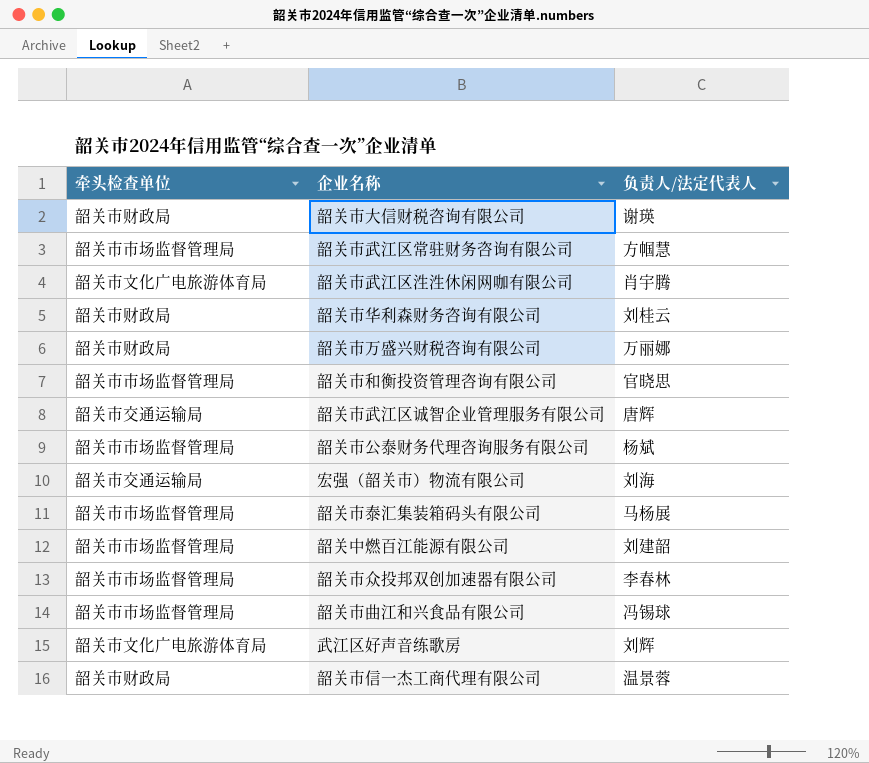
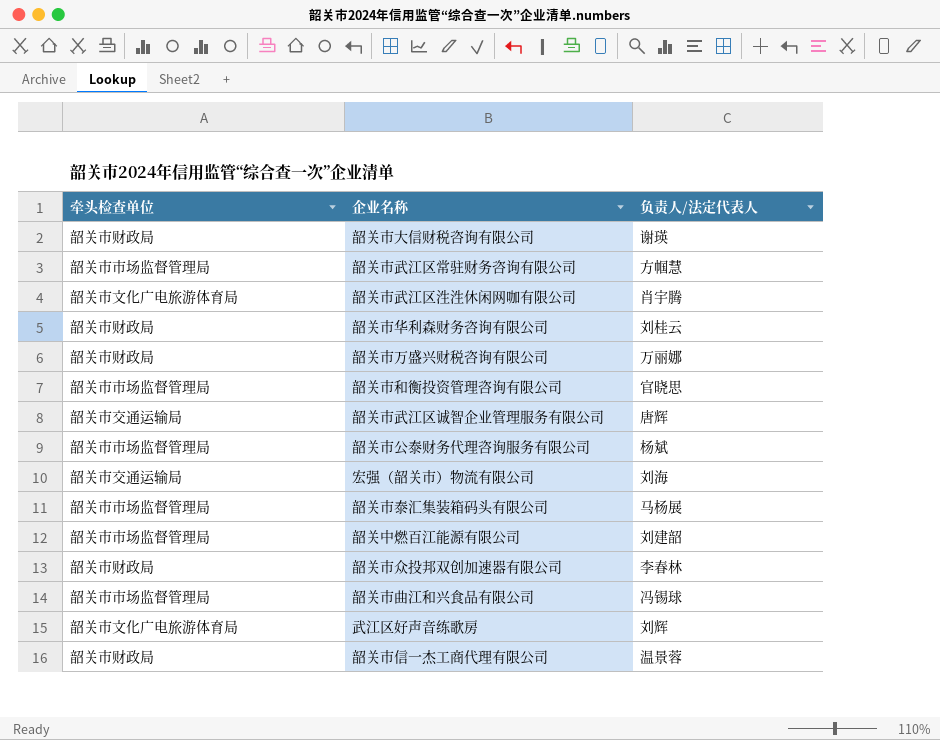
韶关市众投邦双创加速器有限公司 | 牵头检查单位: 韶关市市场监督管理局 -> 韶关市财政局

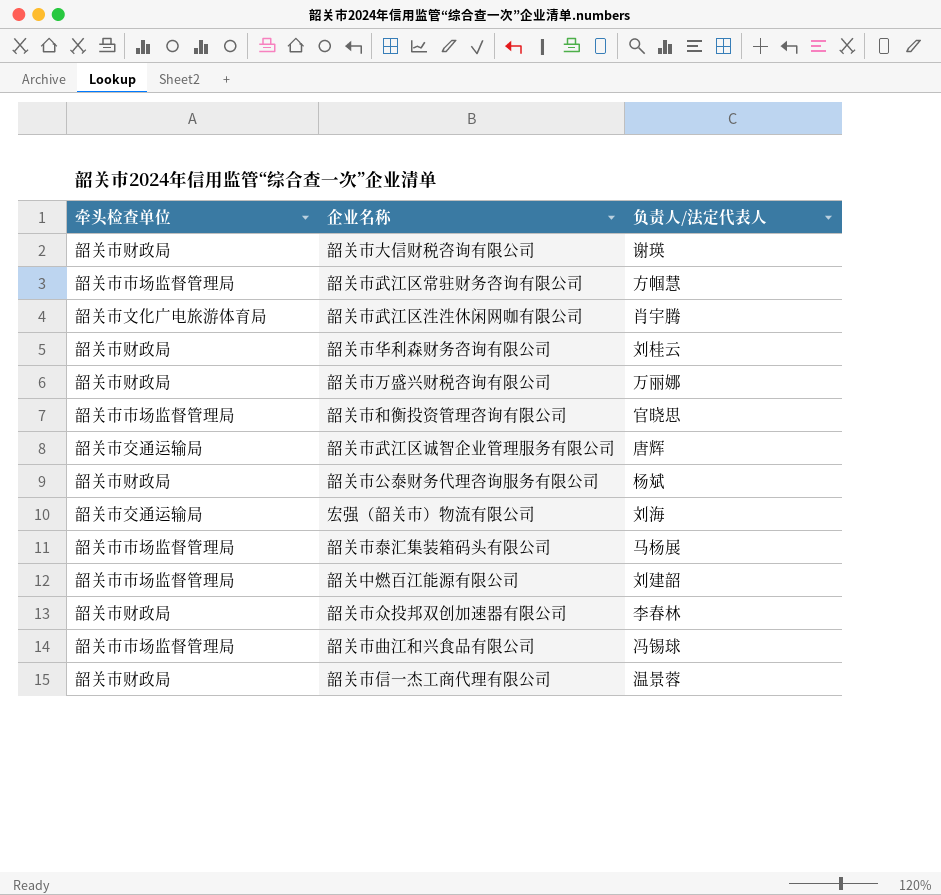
row 武江区好声音练歌房: 韶关市文化广电旅游体育局 | 刘辉 -> none
韶关市公泰财务代理咨询服务有限公司 | 牵头检查单位: 韶关市市场监督管理局 -> 韶关市财政局

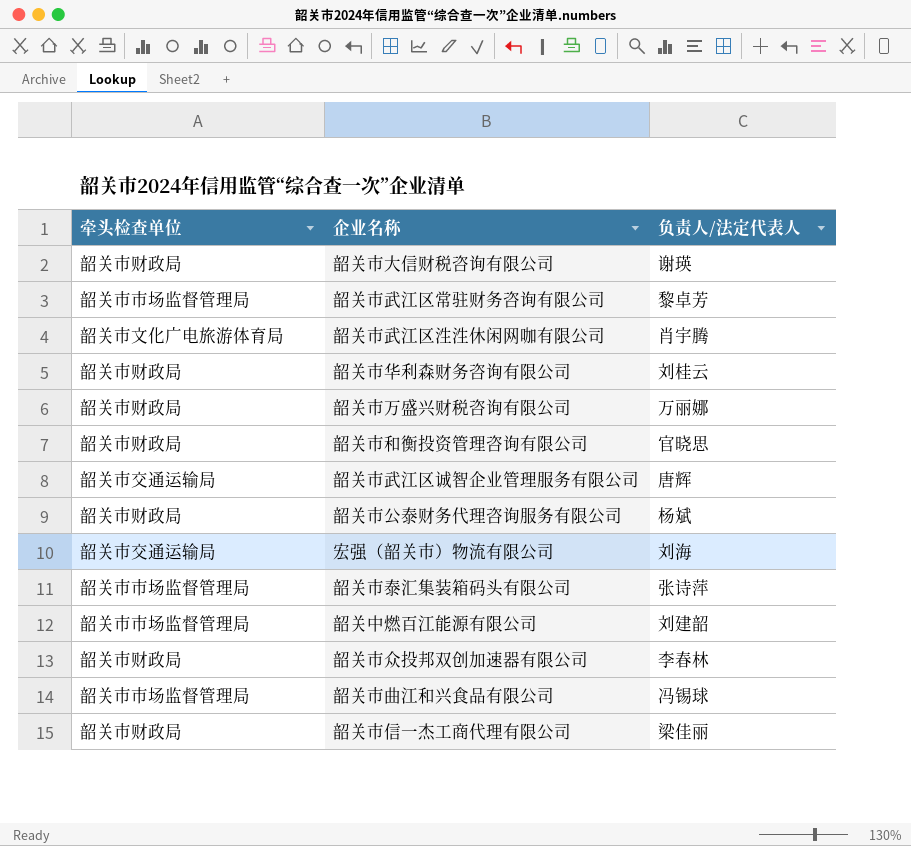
韶关市武江区常驻财务咨询有限公司 | 负责人/法定代表人: 方帼慧 -> 黎卓芳
韶关市和衡投资管理咨询有限公司 | 牵头检查单位: 韶关市市场监督管理局 -> 韶关市财政局
韶关市泰汇集装箱码头有限公司 | 负责人/法定代表人: 马杨展 -> 张诗萍
韶关市信一杰工商代理有限公司 | 负责人/法定代表人: 温景蓉 -> 梁佳丽

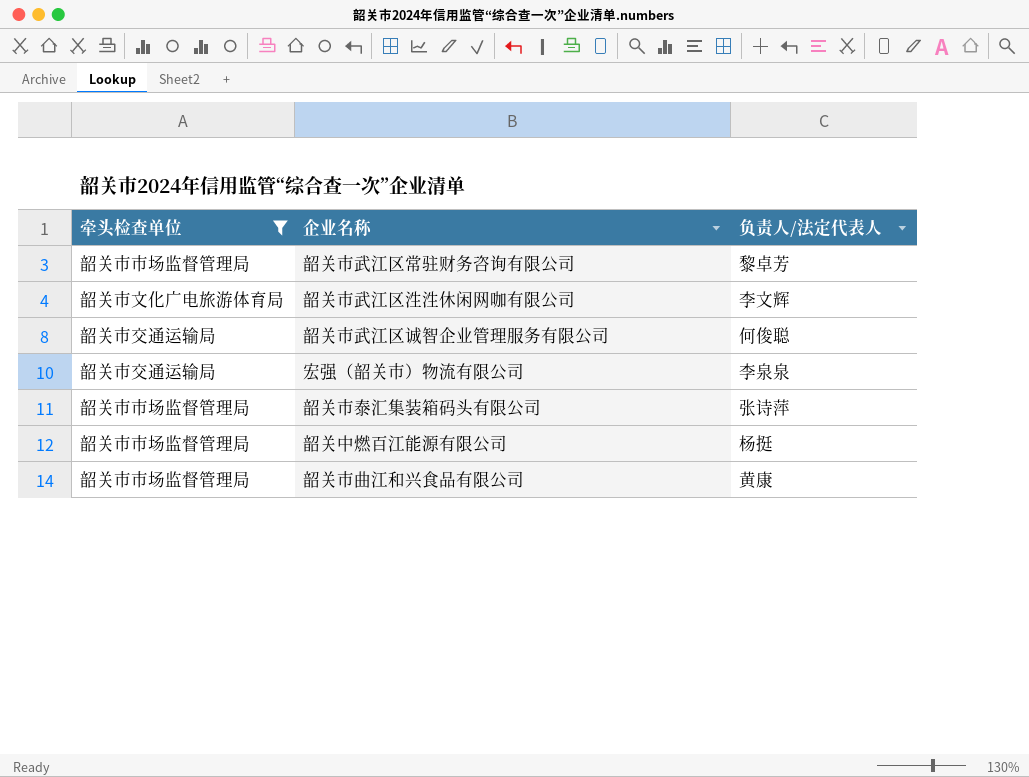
filter: none -> 牵头检查单位 != 韶关市财政局
韶关市武江区泩泩休闲网咖有限公司 | 负责人/法定代表人: 肖宇腾 -> 李文辉
韶关市武江区诚智企业管理服务有限公司 | 负责人/法定代表人: 唐辉 -> 何俊聪
宏强（韶关市）物流有限公司 | 负责人/法定代表人: 刘海 -> 李泉泉
韶关中燃百江能源有限公司 | 负责人/法定代表人: 刘建韶 -> 杨挺
韶关市曲江和兴食品有限公司 | 负责人/法定代表人: 冯锡球 -> 黄康

